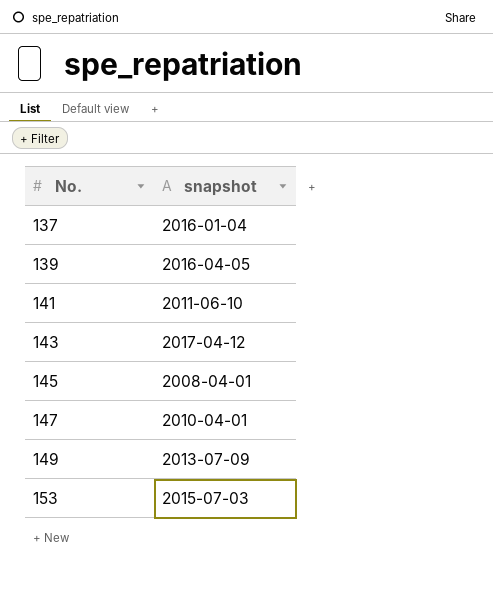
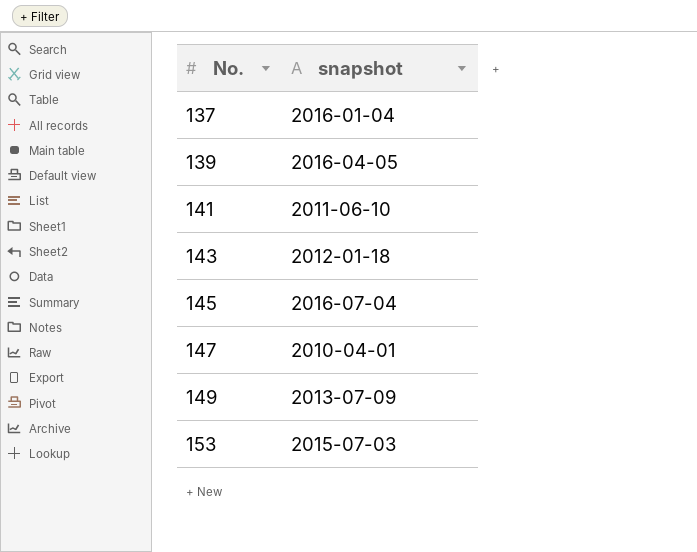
143 | snapshot: 2017-04-12 -> 2012-01-18
145 | snapshot: 2008-04-01 -> 2016-07-04

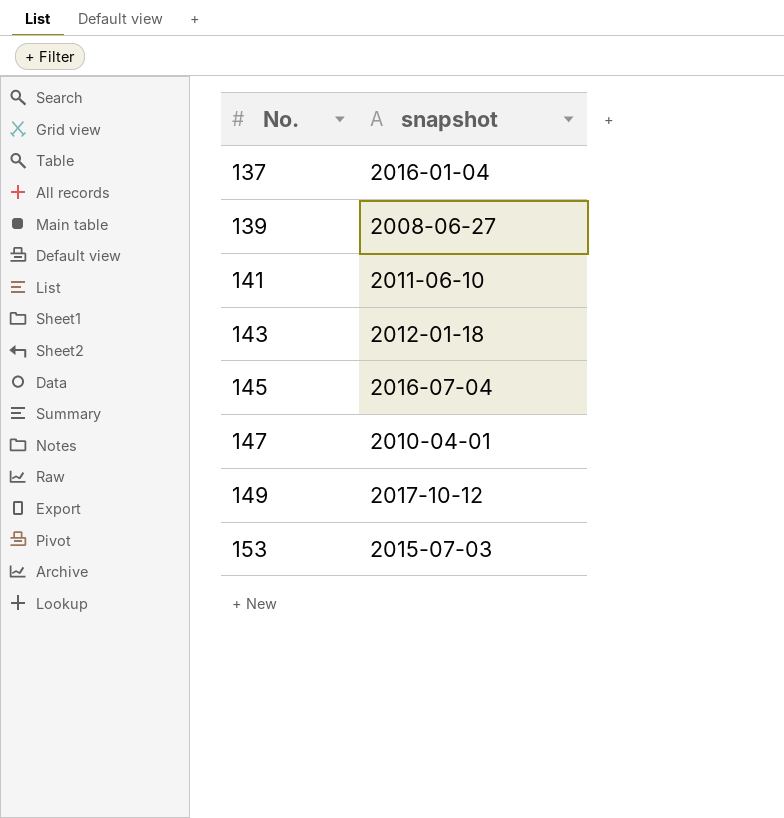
139 | snapshot: 2016-04-05 -> 2008-06-27
149 | snapshot: 2013-07-09 -> 2017-10-12

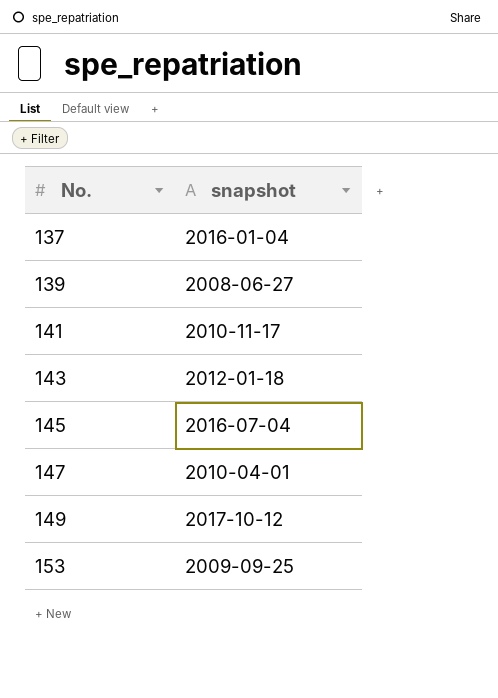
141 | snapshot: 2011-06-10 -> 2010-11-17
153 | snapshot: 2015-07-03 -> 2009-09-25

